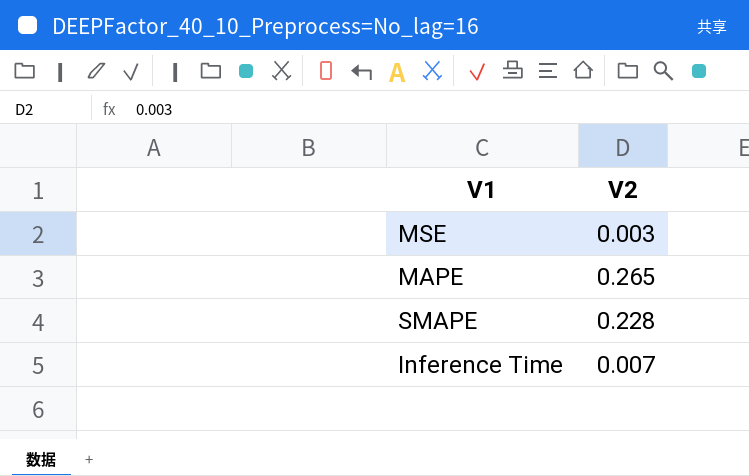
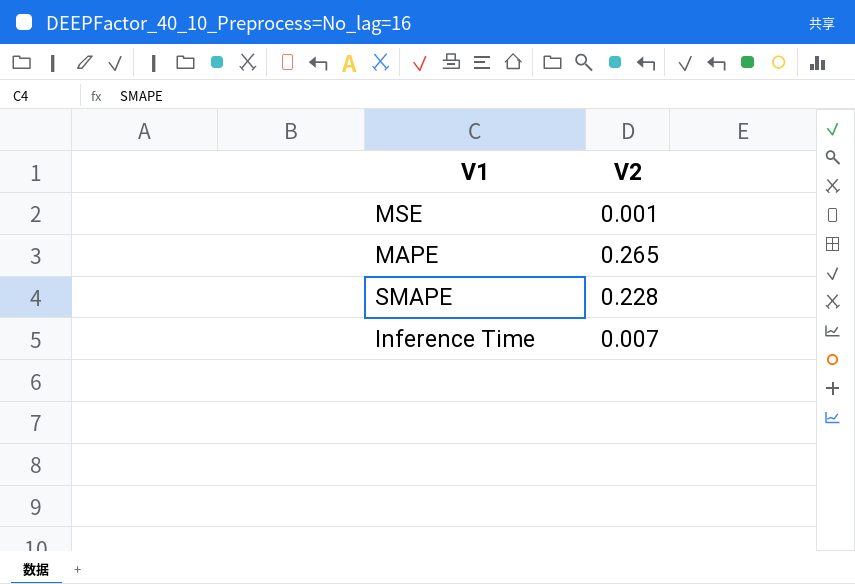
MSE | V2: 0.003 -> 0.001

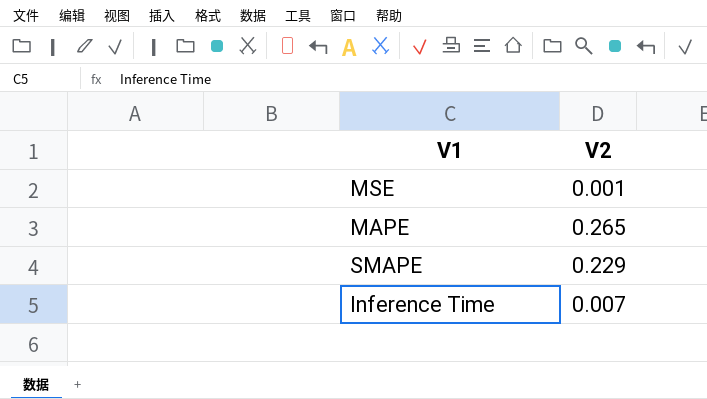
SMAPE | V2: 0.228 -> 0.229

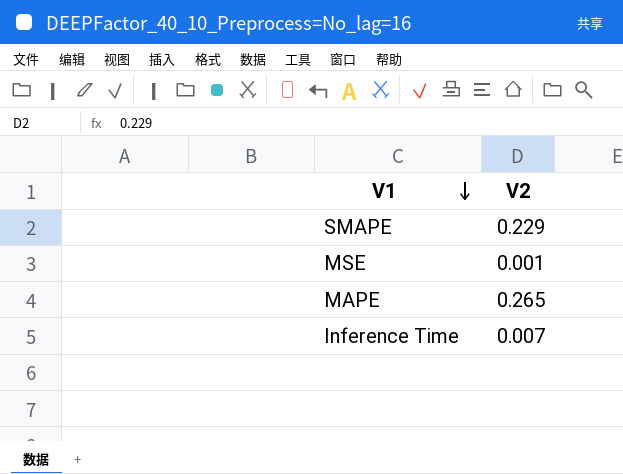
row order: none -> V1 descending

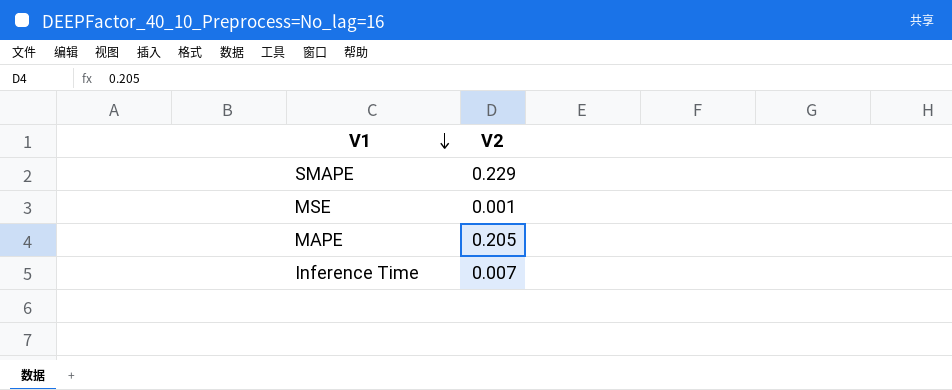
MAPE | V2: 0.265 -> 0.205

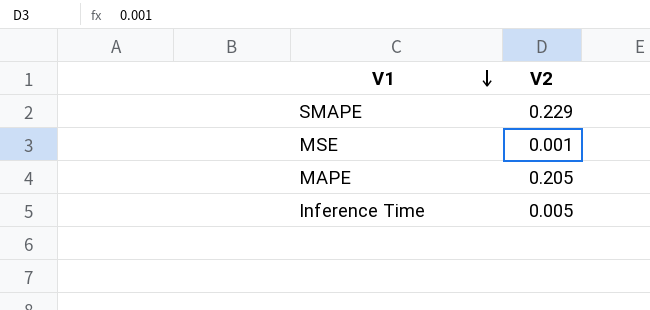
Inference Time | V2: 0.007 -> 0.005

